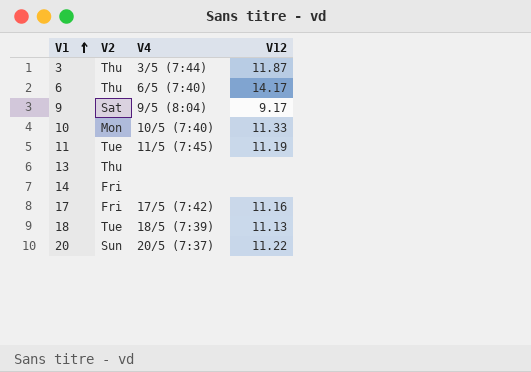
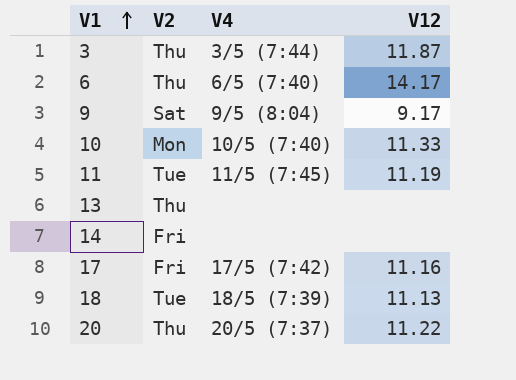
20 | V2: Sun -> Thu

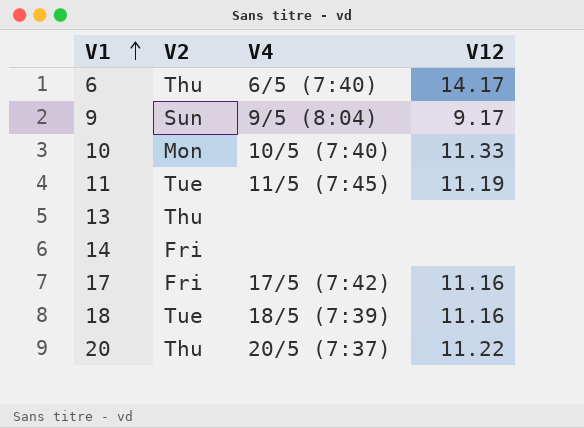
row 3: Thu | 3/5 (7:44) | 11.87 -> none
9 | V2: Sat -> Sun
18 | V12: 11.13 -> 11.16

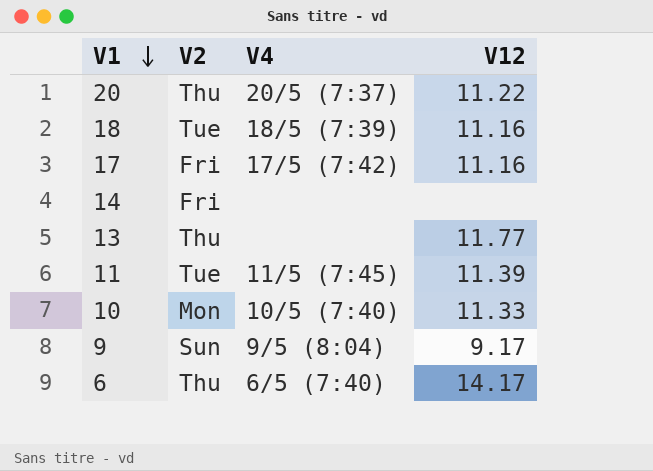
row order: V1 ascending -> V1 descending
13 | V12: none -> 11.77
11 | V12: 11.19 -> 11.39

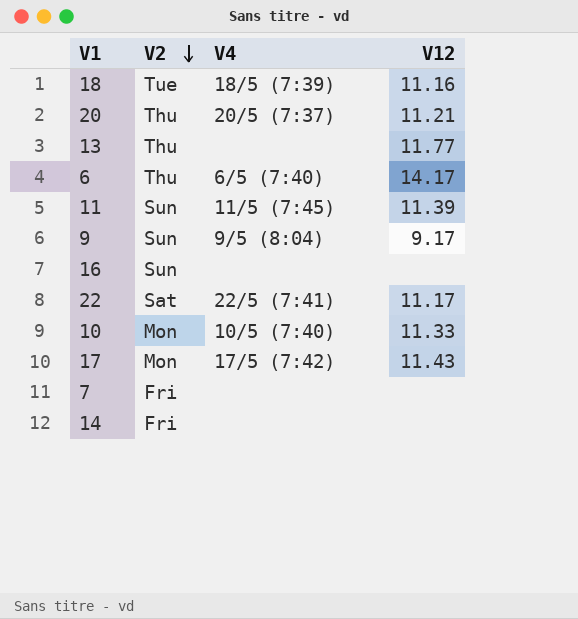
row order: V1 descending -> V2 descending
20 | V12: 11.22 -> 11.21
11 | V2: Tue -> Sun
row 16: none -> Sun | none | none
row 22: none -> Sat | 22/5 (7:41) | 11.17
17 | V2: Fri -> Mon
17 | V12: 11.16 -> 11.43
row 7: none -> Fri | none | none

